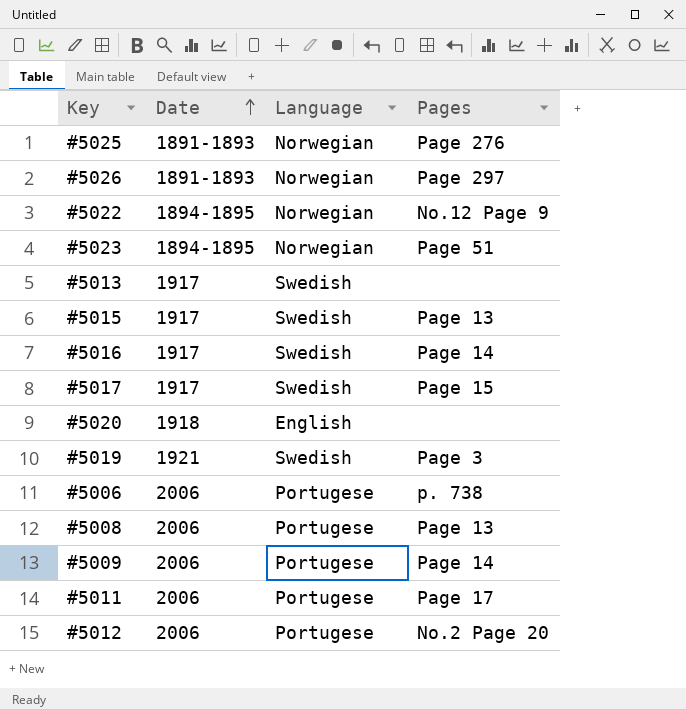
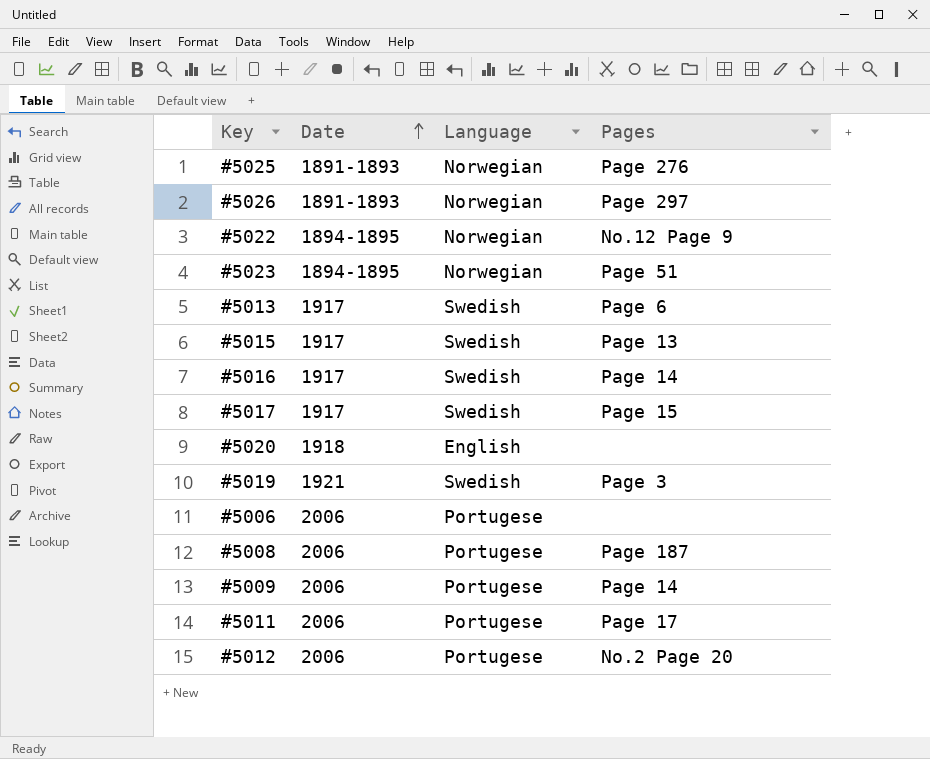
#5013 | Pages: none -> Page 6
#5006 | Pages: p. 738 -> none
#5008 | Pages: Page 13 -> Page 187

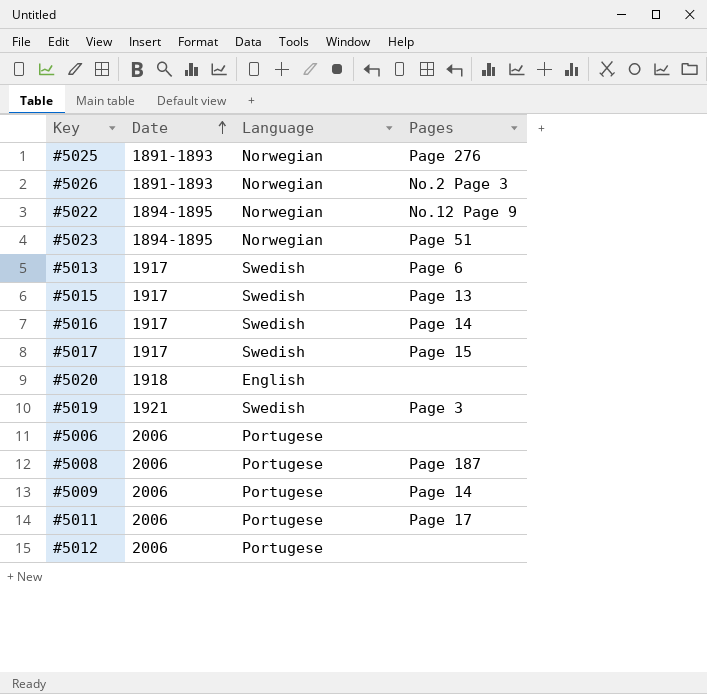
#5026 | Pages: Page 297 -> No.2 Page 3
#5012 | Pages: No.2 Page 20 -> none

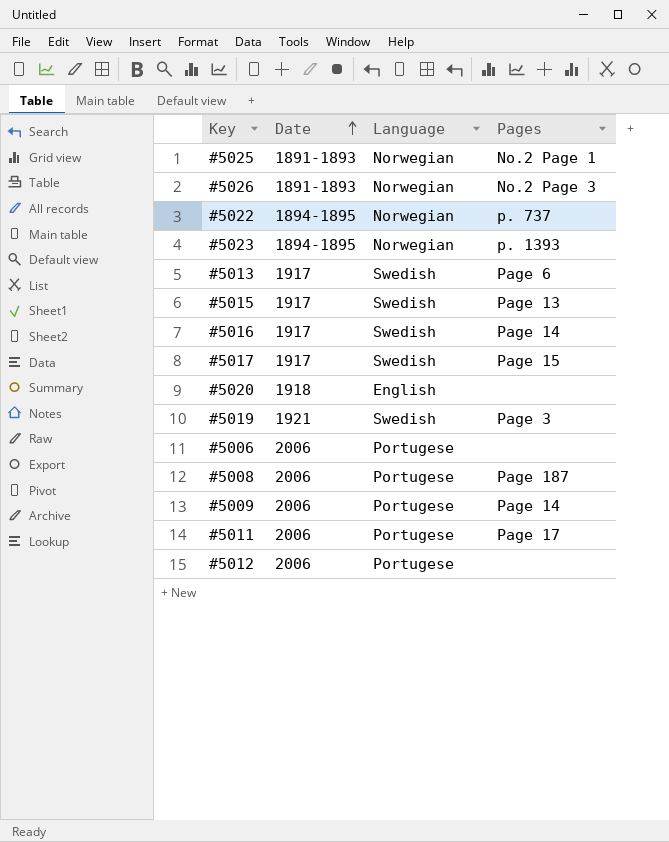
#5025 | Pages: Page 276 -> No.2 Page 1
#5022 | Pages: No.12 Page 9 -> p. 737
#5023 | Pages: Page 51 -> p. 1393

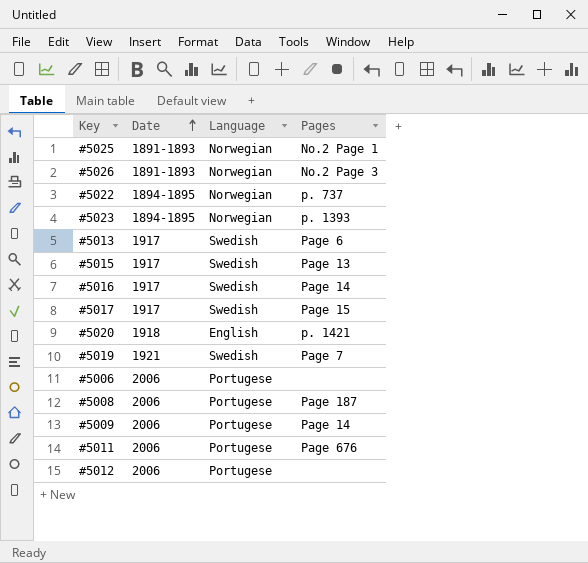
#5020 | Pages: none -> p. 1421
#5019 | Pages: Page 3 -> Page 7
#5011 | Pages: Page 17 -> Page 676

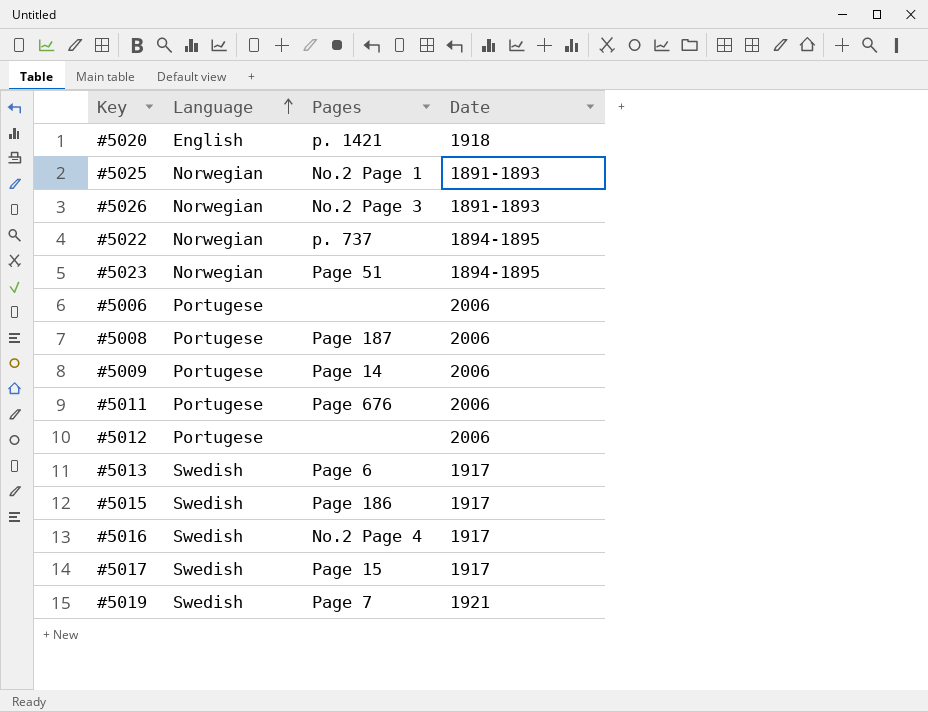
row order: Date ascending -> Language ascending
column Date | position: 2 -> 4
#5023 | Pages: p. 1393 -> Page 51
#5015 | Pages: Page 13 -> Page 186
#5016 | Pages: Page 14 -> No.2 Page 4

